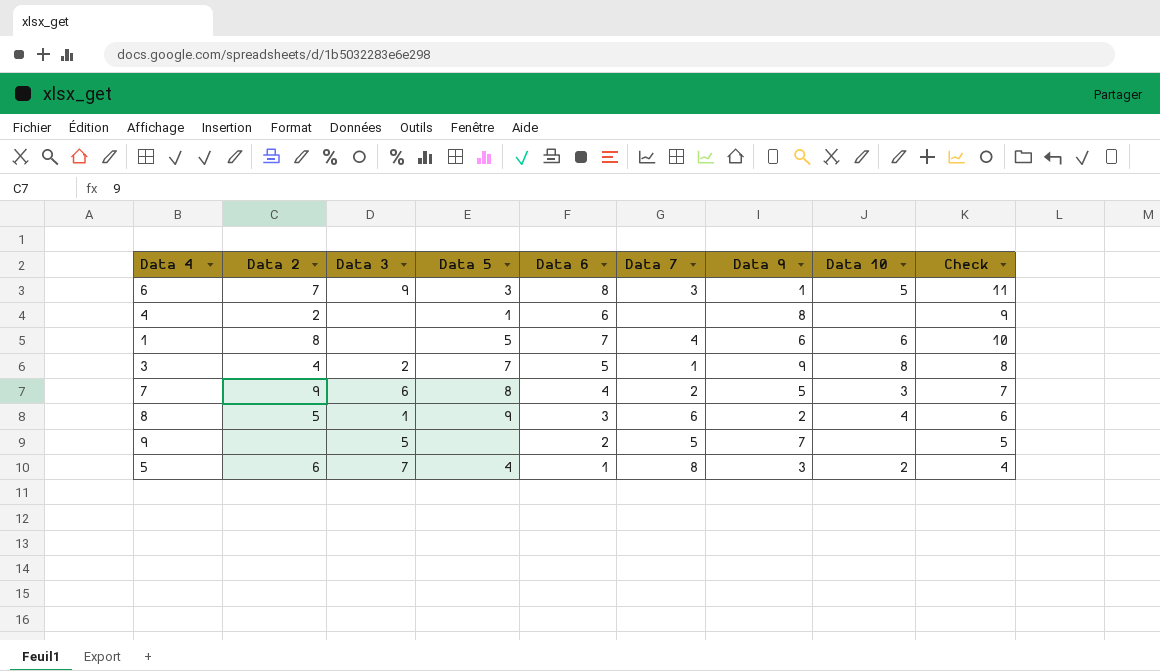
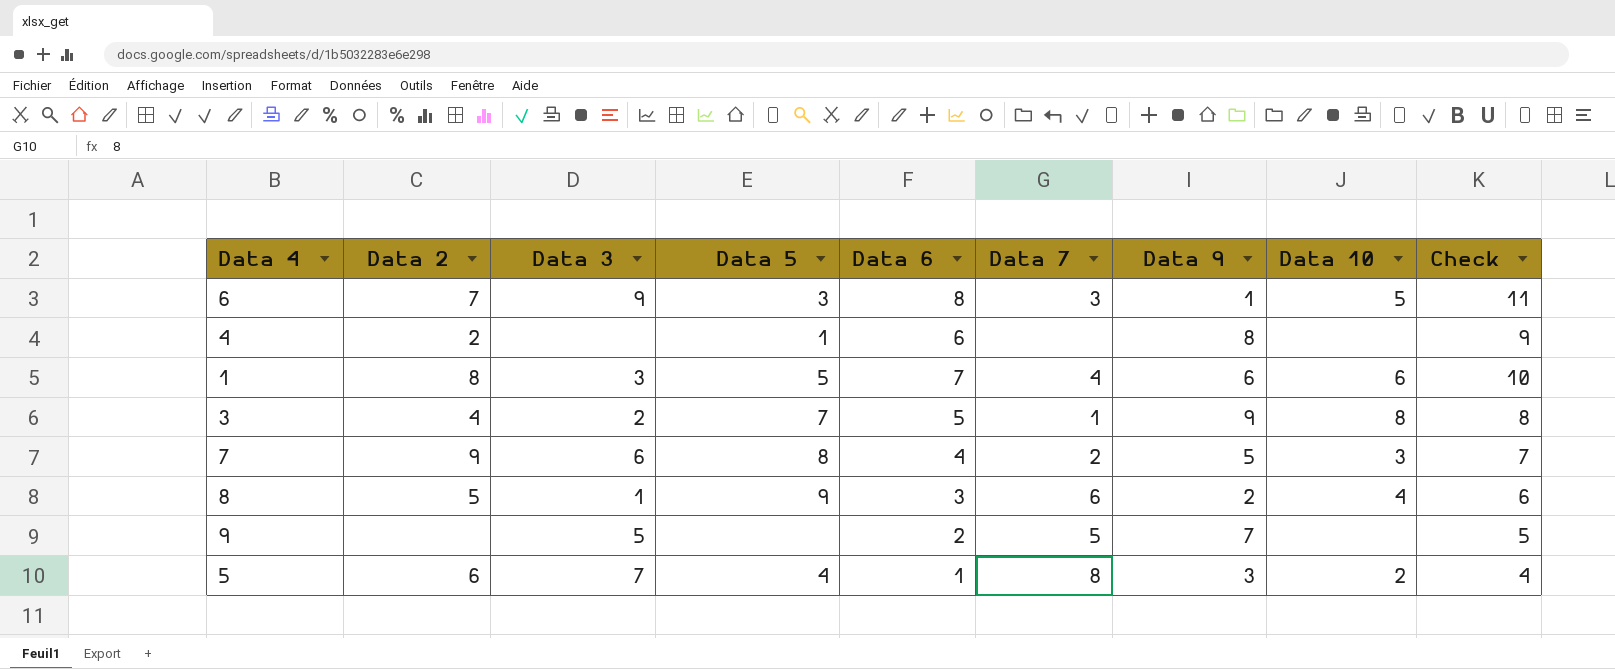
1 | Data 3: none -> 3

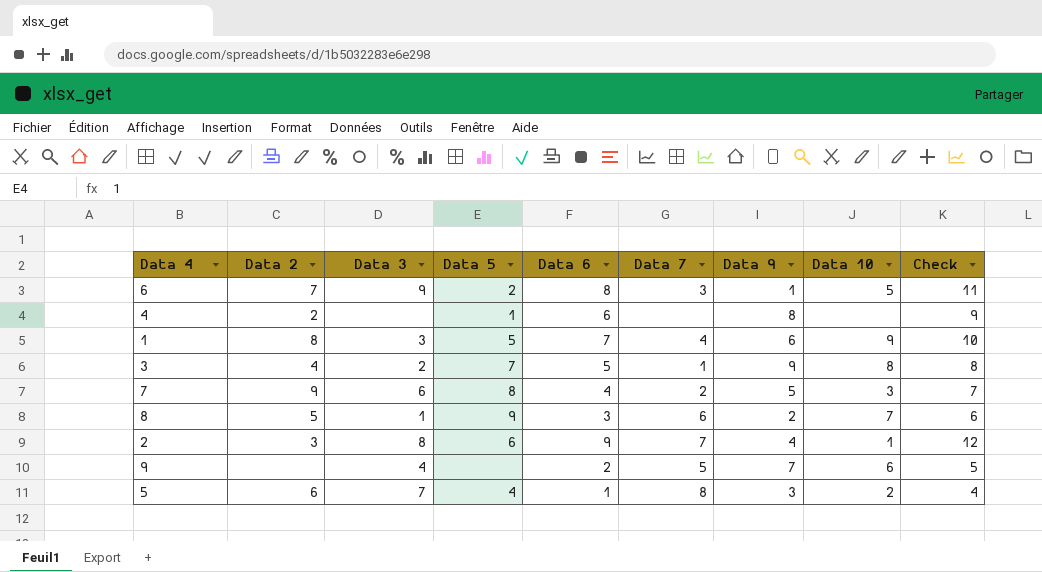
6 | Data 5: 3 -> 2
1 | Data 10: 6 -> 9
8 | Data 10: 4 -> 7
row 2: none -> 3 | 8 | 6 | 9 | 7 | 4 | 1 | 12
9 | Data 3: 5 -> 4
9 | Data 10: none -> 6

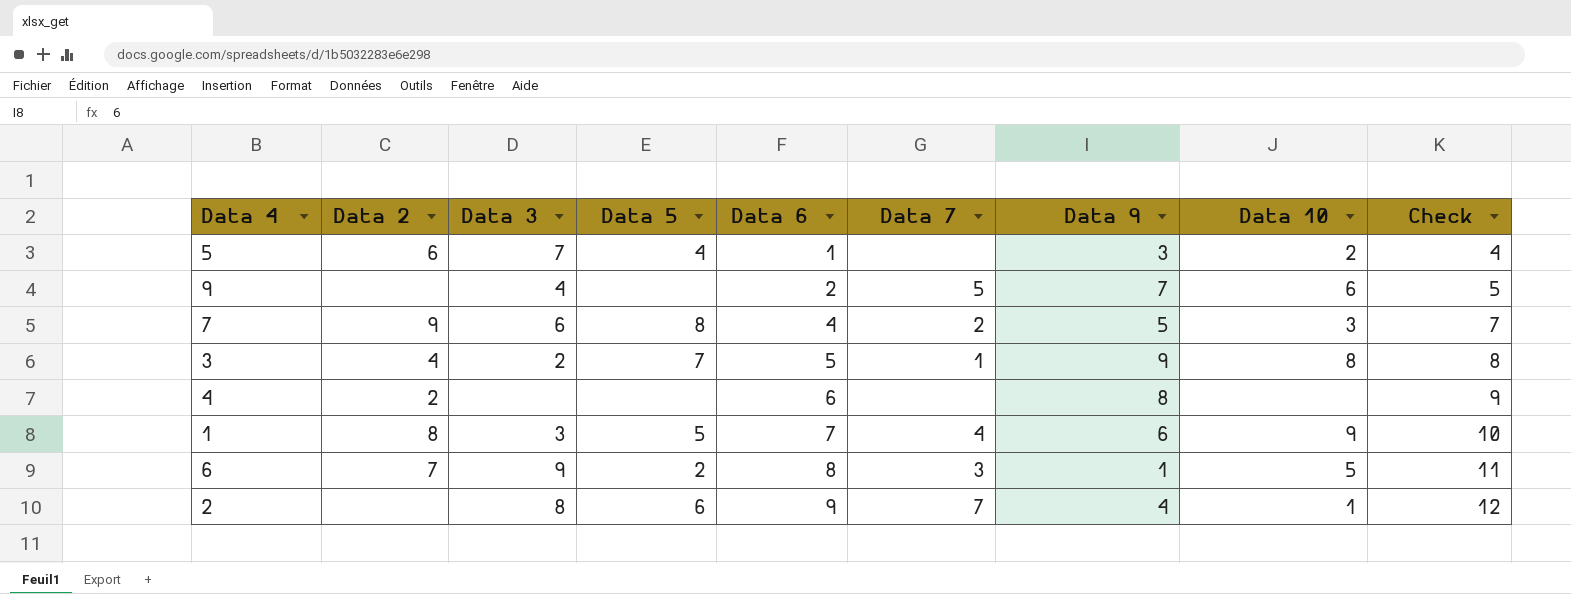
row order: none -> Data 6 ascending
row 8: 5 | 1 | 9 | 3 | 6 | 2 | 7 | 6 -> none
5 | Data 7: 8 -> none
4 | Data 5: 1 -> none
2 | Data 2: 3 -> none

